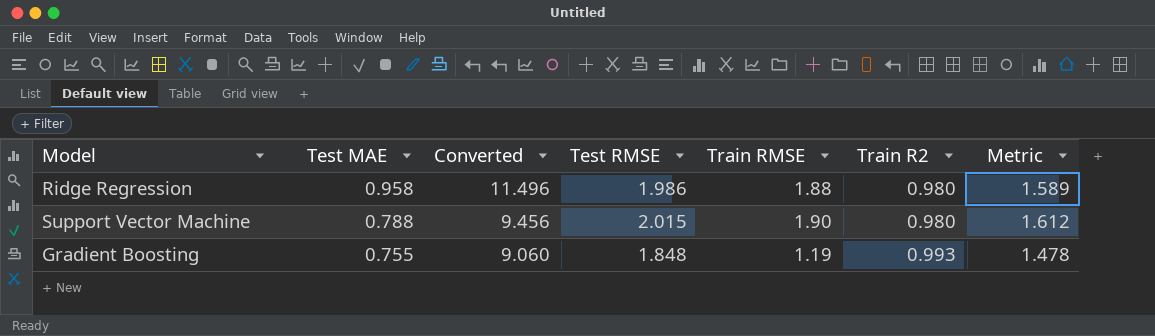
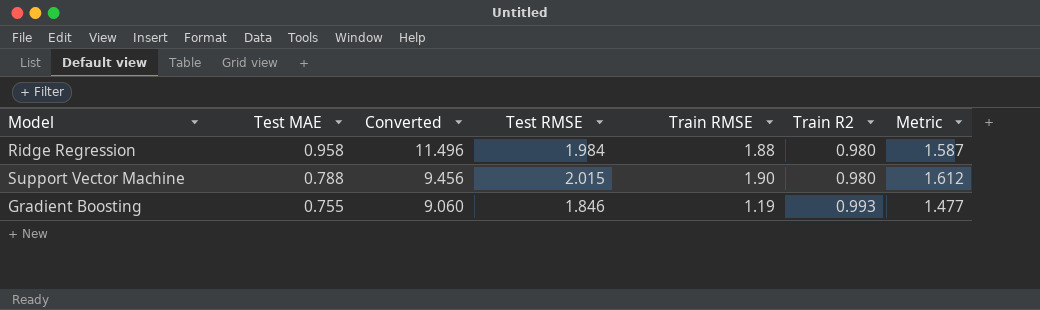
Ridge Regression | Test RMSE: 1.986 -> 1.984
Ridge Regression | Metric: 1.589 -> 1.587
Gradient Boosting | Test RMSE: 1.848 -> 1.846
Gradient Boosting | Metric: 1.478 -> 1.477

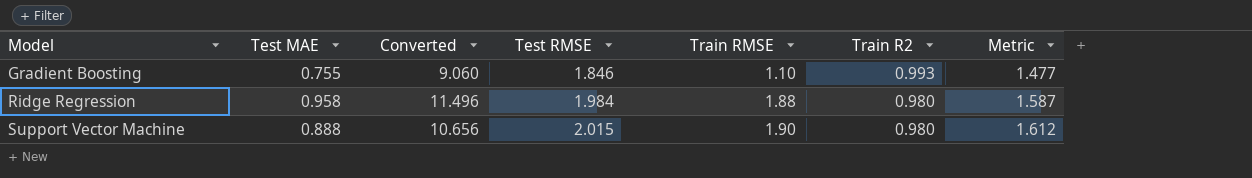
row order: Test MAE descending -> Model ascending
Gradient Boosting | Train RMSE: 1.19 -> 1.10
Support Vector Machine | Test MAE: 0.788 -> 0.888
Support Vector Machine | Converted: 9.456 -> 10.656

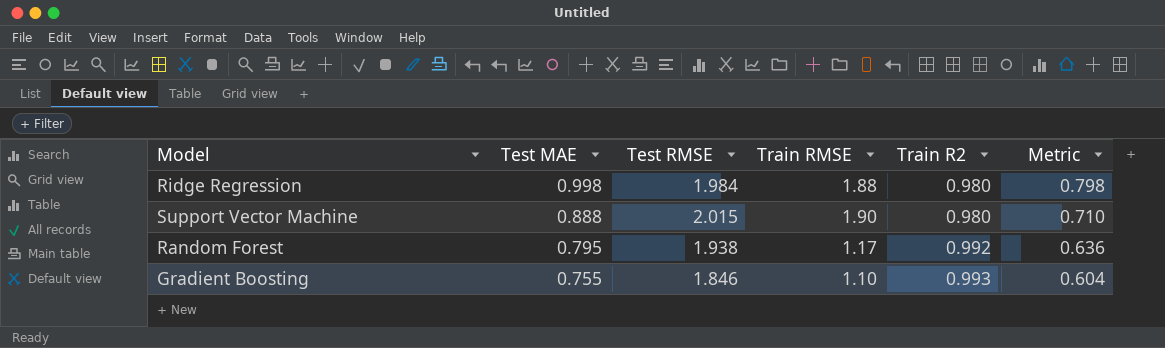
row order: Model ascending -> Test MAE descending
column Converted | formula: [Test MAE] * 12 -> none
column Metric | formula: [Test RMSE] * 0.8 -> [Test MAE] * 0.8
Ridge Regression | Test MAE: 0.958 -> 0.998
row Random Forest: none -> 0.795 | 1.938 | 1.17 | 0.992 | 0.636

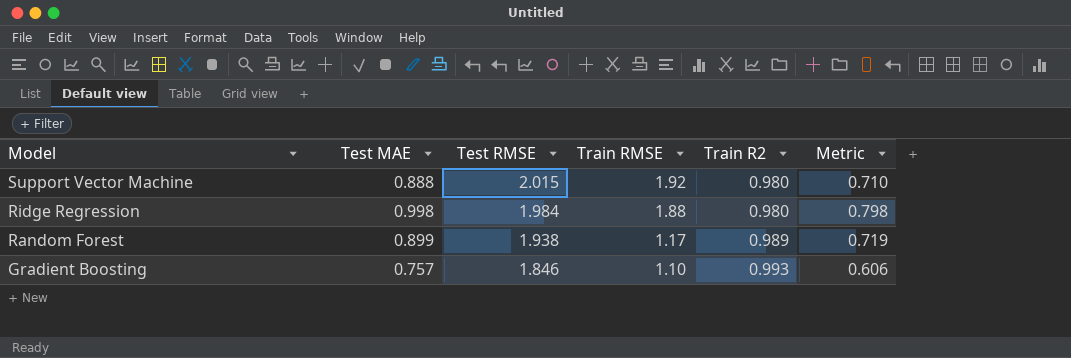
row order: Test MAE descending -> Model descending
Support Vector Machine | Train RMSE: 1.90 -> 1.92
Random Forest | Test MAE: 0.795 -> 0.899
Random Forest | Train R2: 0.992 -> 0.989
Random Forest | Metric: 0.636 -> 0.719
Gradient Boosting | Test MAE: 0.755 -> 0.757
Gradient Boosting | Metric: 0.604 -> 0.606

